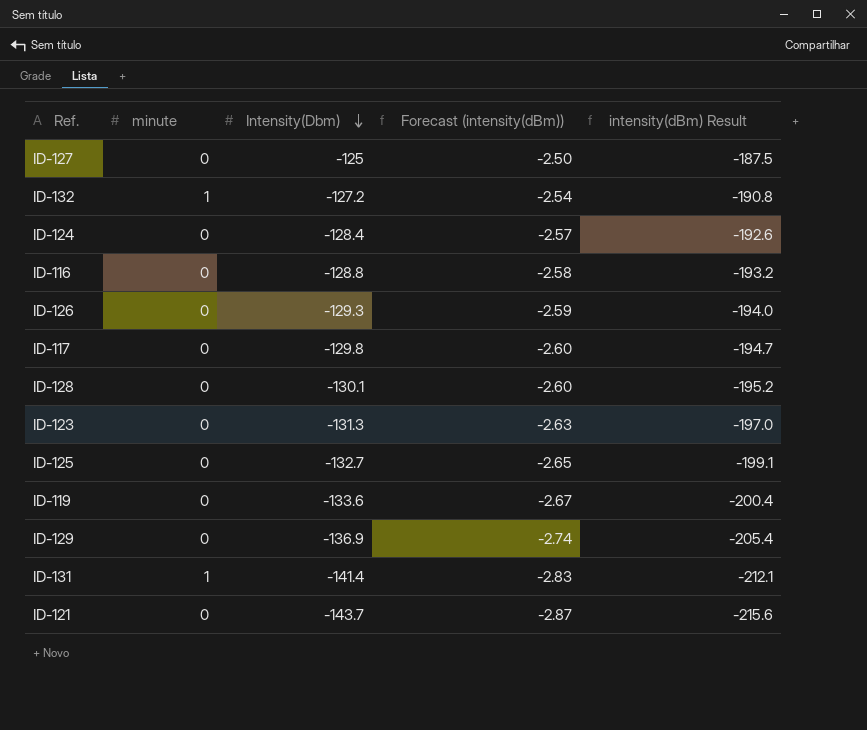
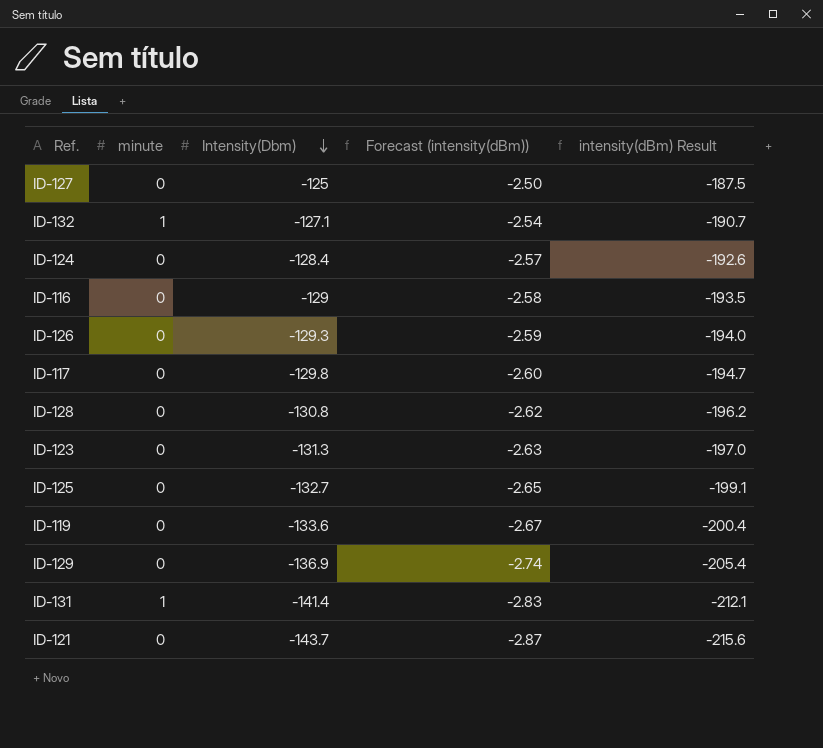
ID-132 | Intensity(Dbm): -127.2 -> -127.1
ID-132 | intensity(dBm) Result: -190.8 -> -190.7
ID-116 | Intensity(Dbm): -128.8 -> -129
ID-116 | intensity(dBm) Result: -193.2 -> -193.5
ID-128 | Intensity(Dbm): -130.1 -> -130.8
ID-128 | Forecast (intensity(dBm)): -2.60 -> -2.62
ID-128 | intensity(dBm) Result: -195.2 -> -196.2

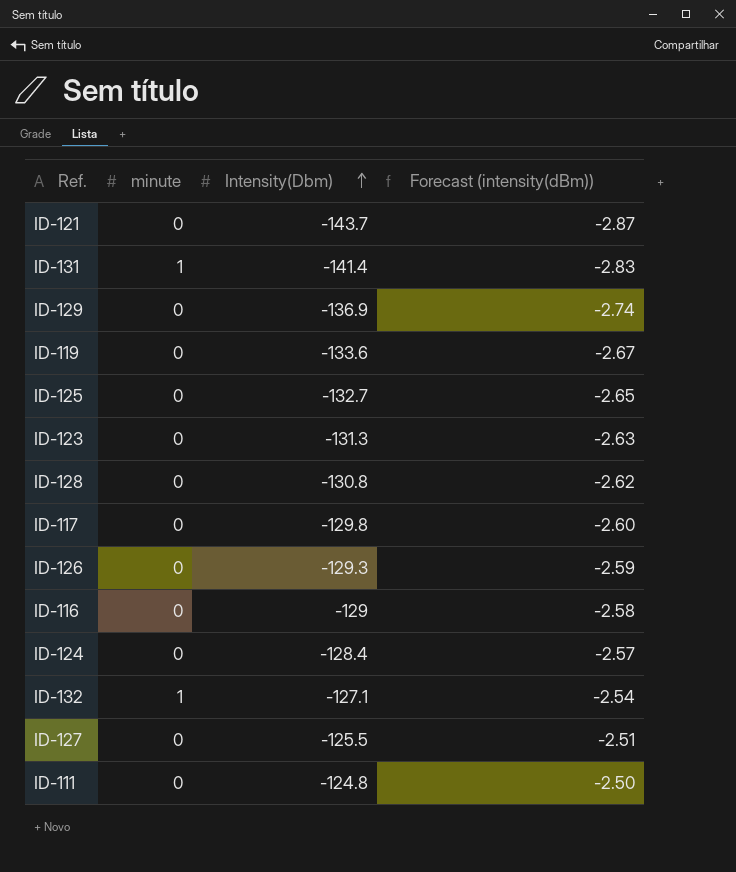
row order: Intensity(Dbm) descending -> Intensity(Dbm) ascending
column intensity(dBm) Result | formula: [Intensity(Dbm)] * 1.5 -> none
ID-127 | Intensity(Dbm): -125 -> -125.5
ID-127 | Forecast (intensity(dBm)): -2.50 -> -2.51
row ID-111: none -> 0 | -124.8 | -2.50

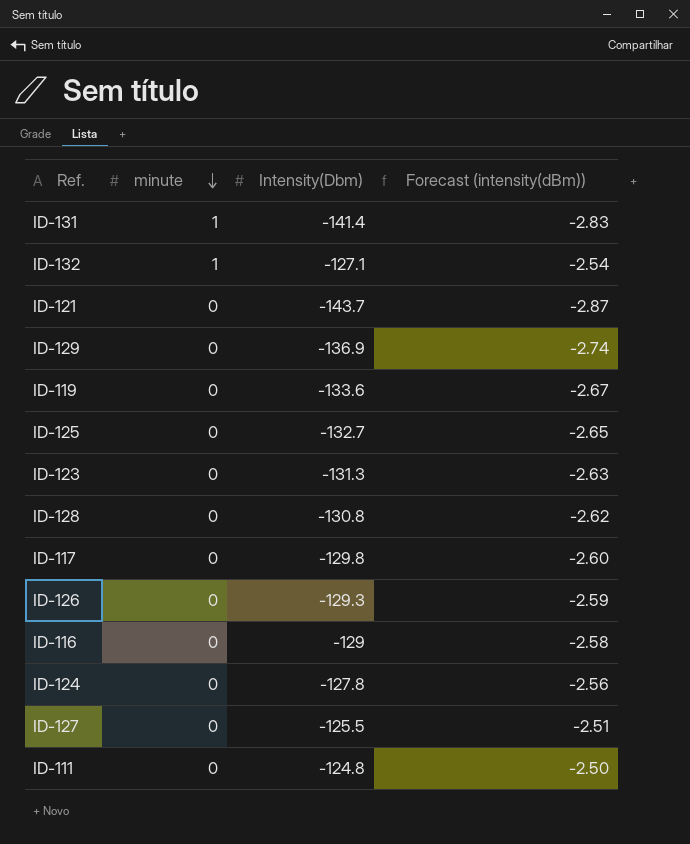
row order: Intensity(Dbm) ascending -> minute descending
ID-124 | Intensity(Dbm): -128.4 -> -127.8
ID-124 | Forecast (intensity(dBm)): -2.57 -> -2.56

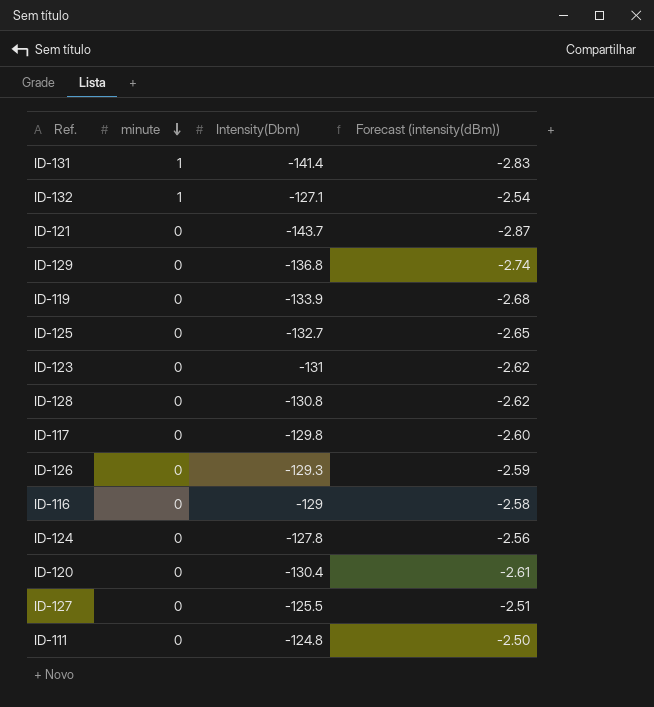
ID-129 | Intensity(Dbm): -136.9 -> -136.8
ID-119 | Intensity(Dbm): -133.6 -> -133.9
ID-119 | Forecast (intensity(dBm)): -2.67 -> -2.68
ID-123 | Intensity(Dbm): -131.3 -> -131
ID-123 | Forecast (intensity(dBm)): -2.63 -> -2.62
row ID-120: none -> 0 | -130.4 | -2.61

